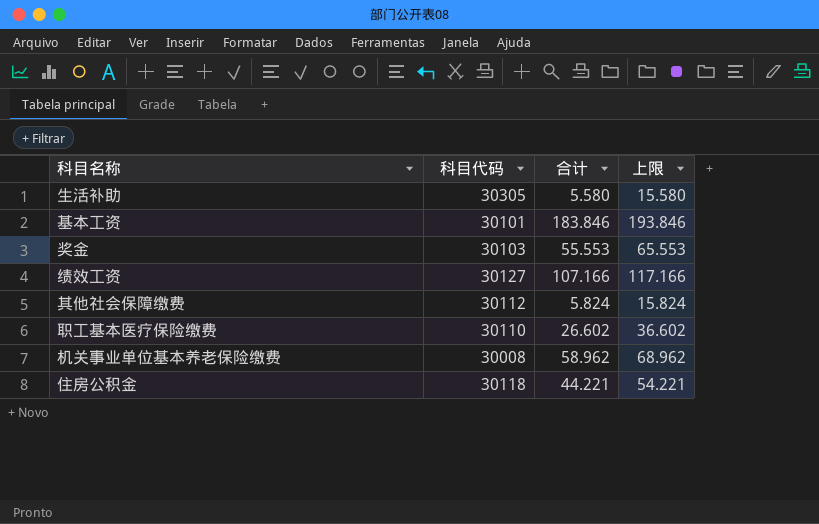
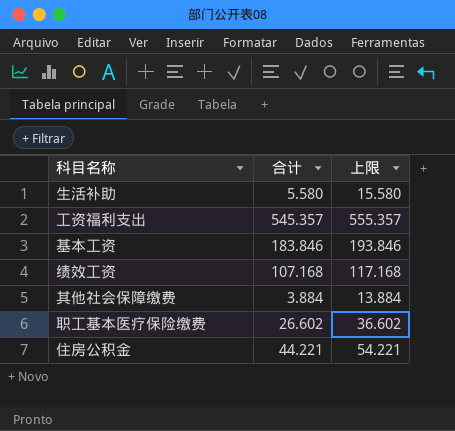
column 科目代码 | position: 2 -> none
row 奖金: 30103 | 55.553 | 65.553 -> none
row 机关事业单位基本养老保险缴费: 30008 | 58.962 | 68.962 -> none
row 工资福利支出: none -> 545.357 | 555.357
绩效工资 | 合计: 107.166 -> 107.168
绩效工资 | 上限: 117.166 -> 117.168
其他社会保障缴费 | 合计: 5.824 -> 3.884
其他社会保障缴费 | 上限: 15.824 -> 13.884

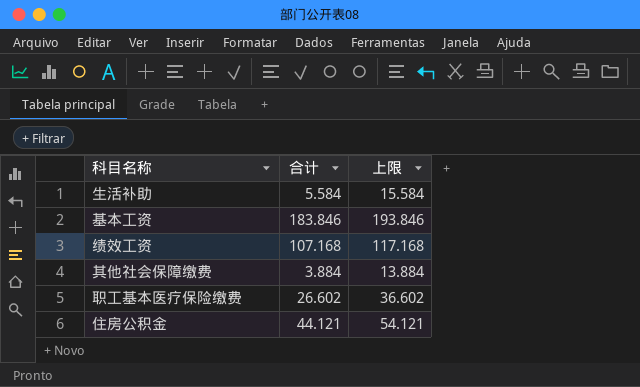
row 工资福利支出: 545.357 | 555.357 -> none
生活补助 | 合计: 5.580 -> 5.584
生活补助 | 上限: 15.580 -> 15.584
住房公积金 | 合计: 44.221 -> 44.121
住房公积金 | 上限: 54.221 -> 54.121

